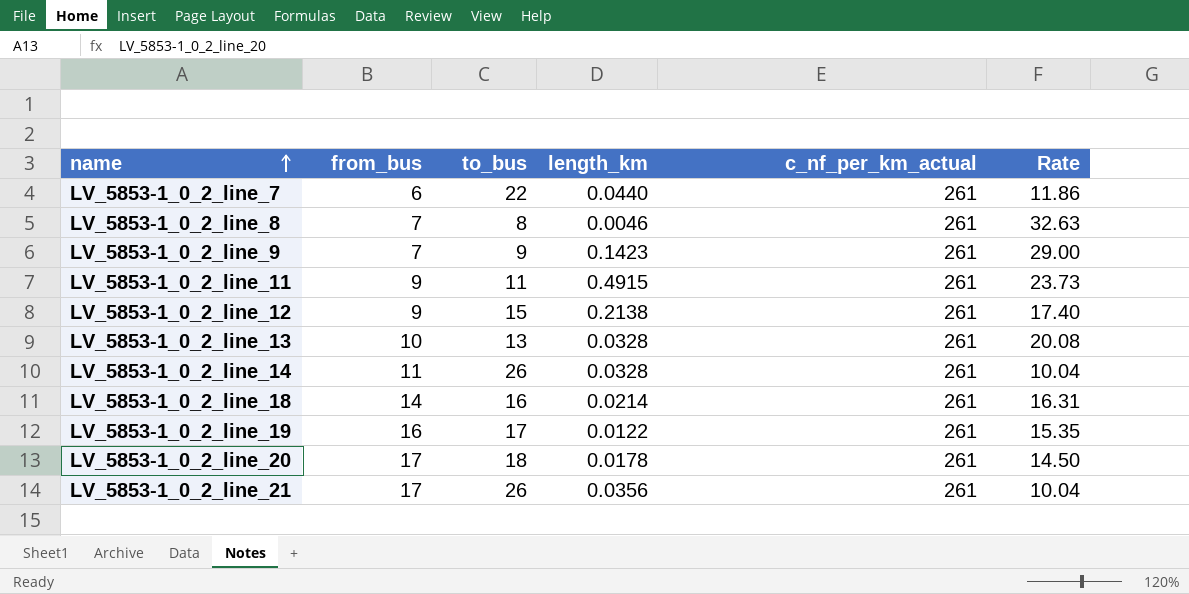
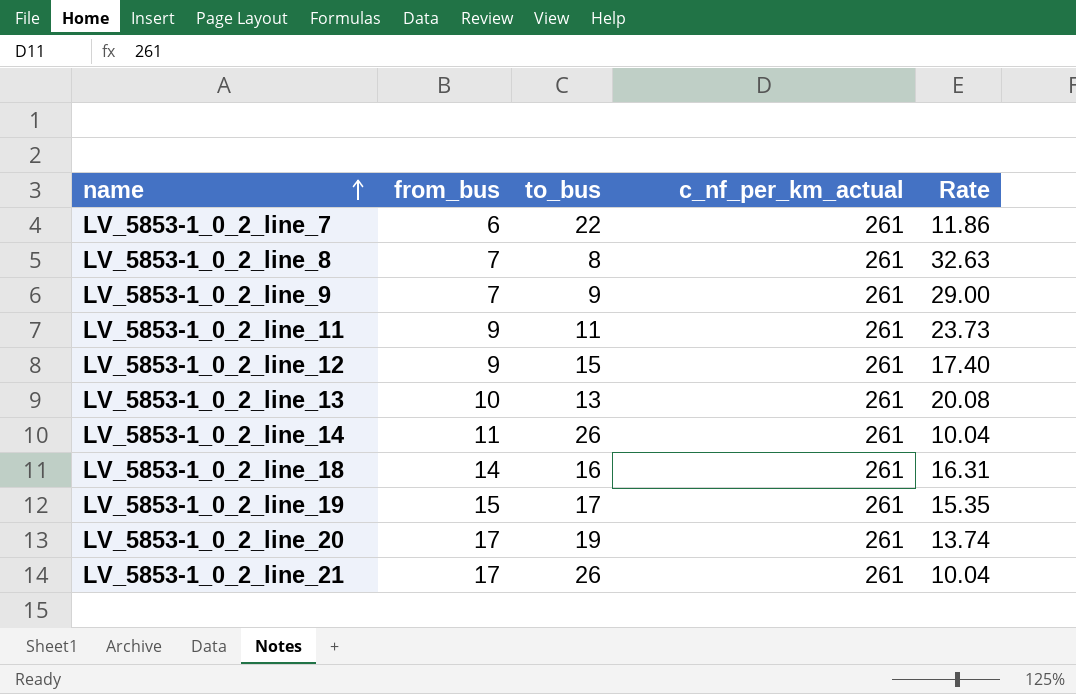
column length_km | position: 4 -> none
LV_5853-1_0_2_line_19 | from_bus: 16 -> 15
LV_5853-1_0_2_line_20 | to_bus: 18 -> 19
LV_5853-1_0_2_line_20 | Rate: 14.50 -> 13.74

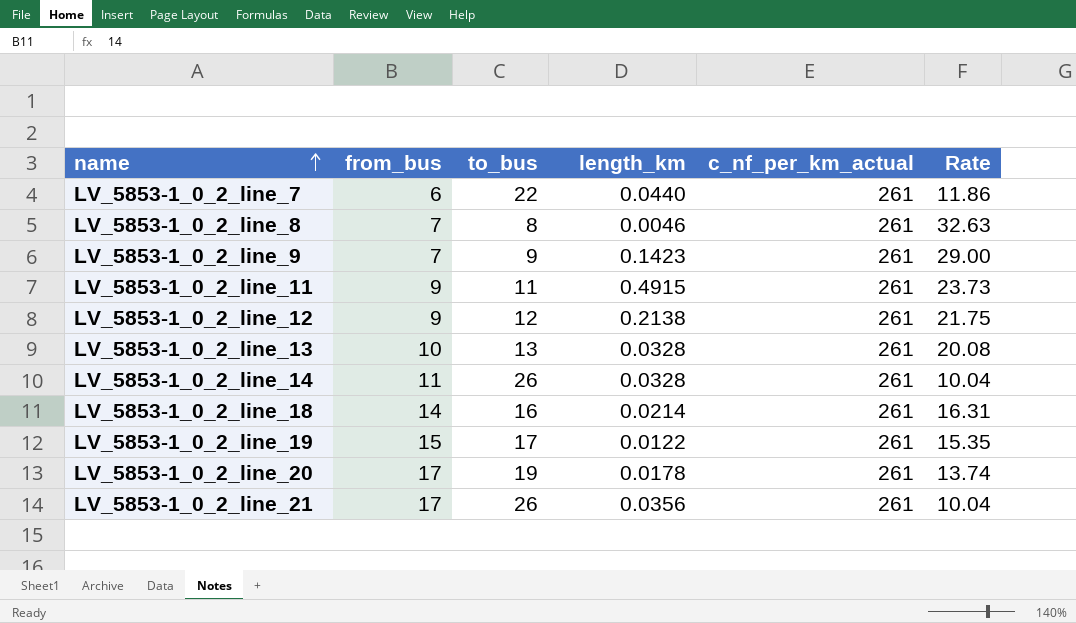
column length_km | position: none -> 4
LV_5853-1_0_2_line_12 | to_bus: 15 -> 12
LV_5853-1_0_2_line_12 | Rate: 17.40 -> 21.75

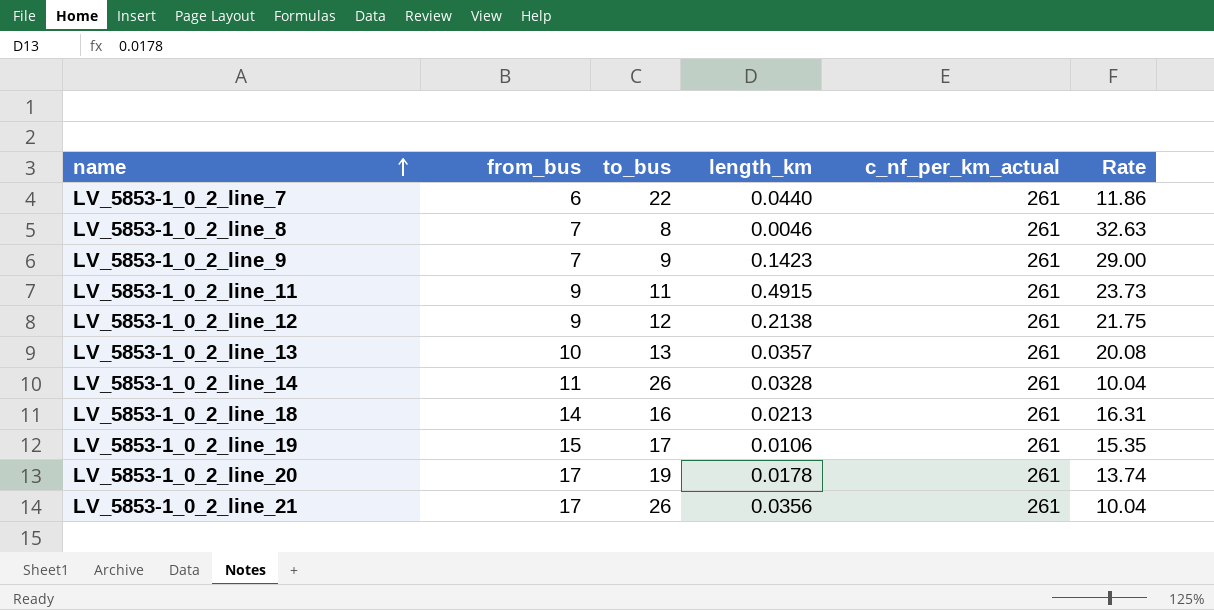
LV_5853-1_0_2_line_13 | length_km: 0.0328 -> 0.0357
LV_5853-1_0_2_line_18 | length_km: 0.0214 -> 0.0213
LV_5853-1_0_2_line_19 | length_km: 0.0122 -> 0.0106

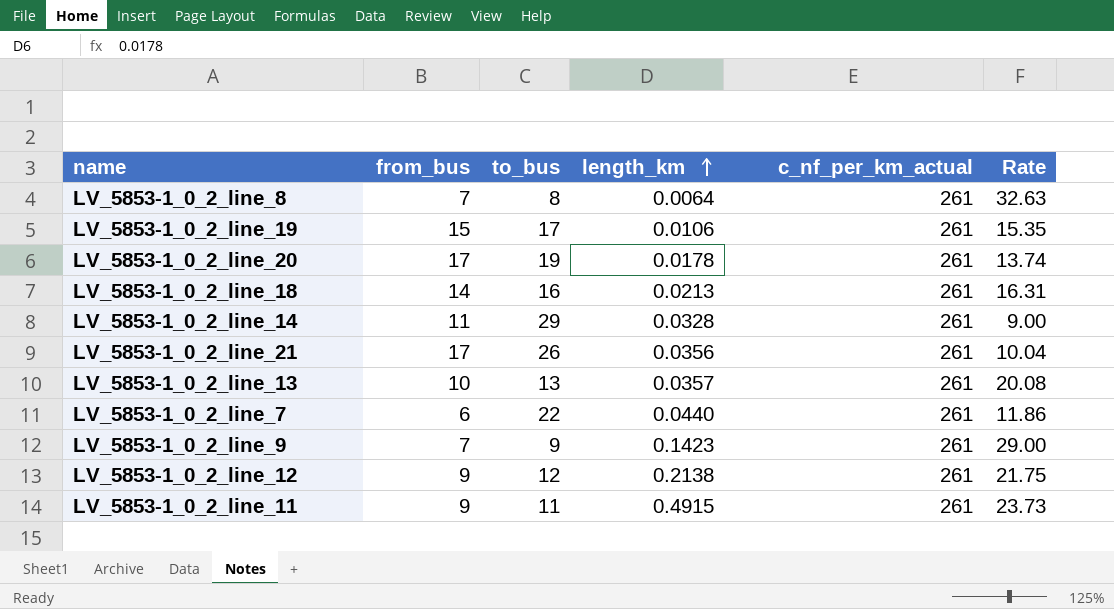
row order: name ascending -> length_km ascending
LV_5853-1_0_2_line_8 | length_km: 0.0046 -> 0.0064
LV_5853-1_0_2_line_14 | to_bus: 26 -> 29
LV_5853-1_0_2_line_14 | Rate: 10.04 -> 9.00

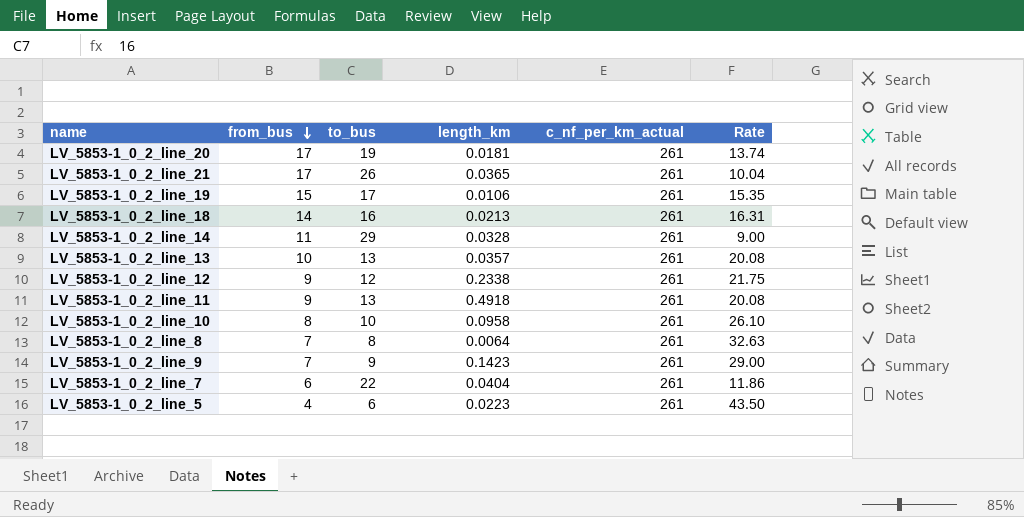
row order: length_km ascending -> from_bus descending
LV_5853-1_0_2_line_20 | length_km: 0.0178 -> 0.0181
LV_5853-1_0_2_line_21 | length_km: 0.0356 -> 0.0365
LV_5853-1_0_2_line_12 | length_km: 0.2138 -> 0.2338
LV_5853-1_0_2_line_11 | to_bus: 11 -> 13
LV_5853-1_0_2_line_11 | length_km: 0.4915 -> 0.4918
LV_5853-1_0_2_line_11 | Rate: 23.73 -> 20.08
row LV_5853-1_0_2_line_10: none -> 8 | 10 | 0.0958 | 261 | 26.10
LV_5853-1_0_2_line_7 | length_km: 0.0440 -> 0.0404
row LV_5853-1_0_2_line_5: none -> 4 | 6 | 0.0223 | 261 | 43.50

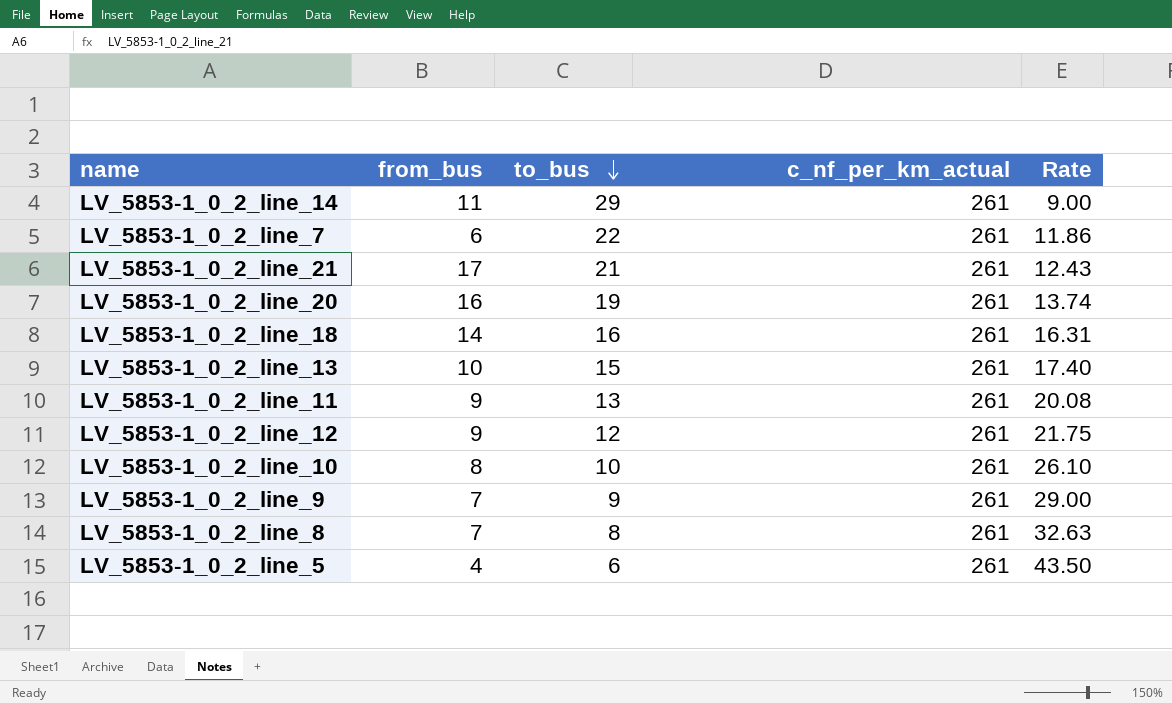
row order: from_bus descending -> to_bus descending
column length_km | position: 4 -> none
row LV_5853-1_0_2_line_19: 15 | 17 | 0.0106 | 261 | 15.35 -> none
LV_5853-1_0_2_line_21 | to_bus: 26 -> 21
LV_5853-1_0_2_line_21 | Rate: 10.04 -> 12.43
LV_5853-1_0_2_line_20 | from_bus: 17 -> 16
LV_5853-1_0_2_line_13 | to_bus: 13 -> 15
LV_5853-1_0_2_line_13 | Rate: 20.08 -> 17.40

